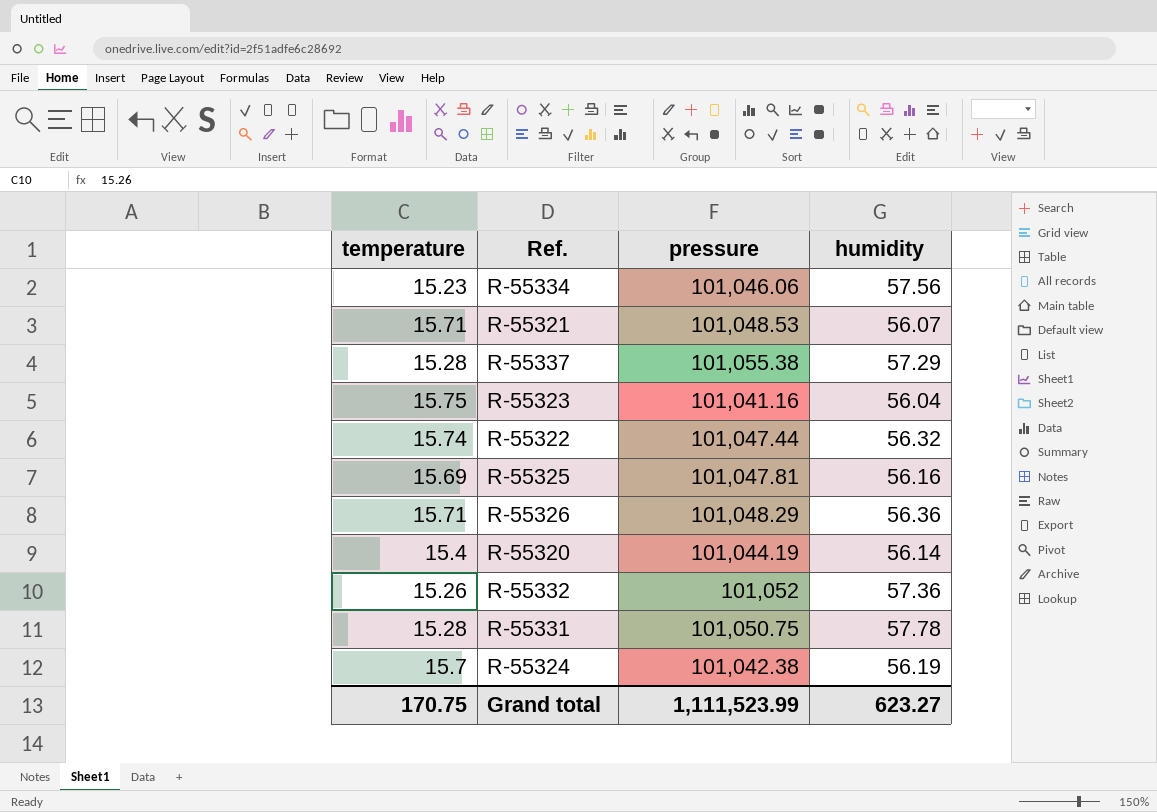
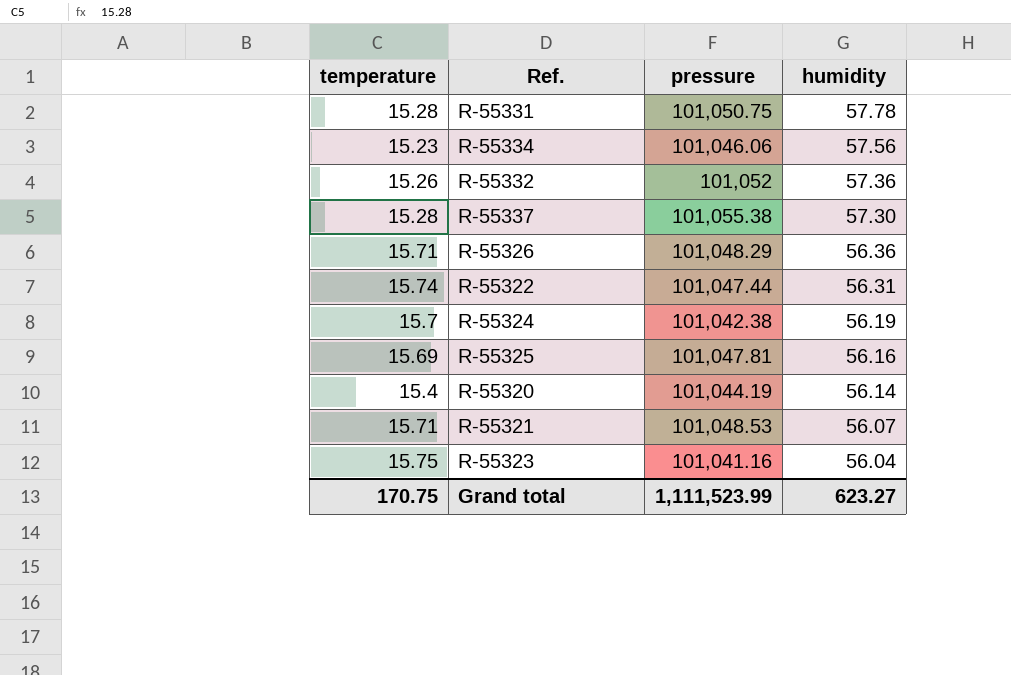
row order: none -> humidity descending
R-55337 | humidity: 57.29 -> 57.30
R-55322 | humidity: 56.32 -> 56.31

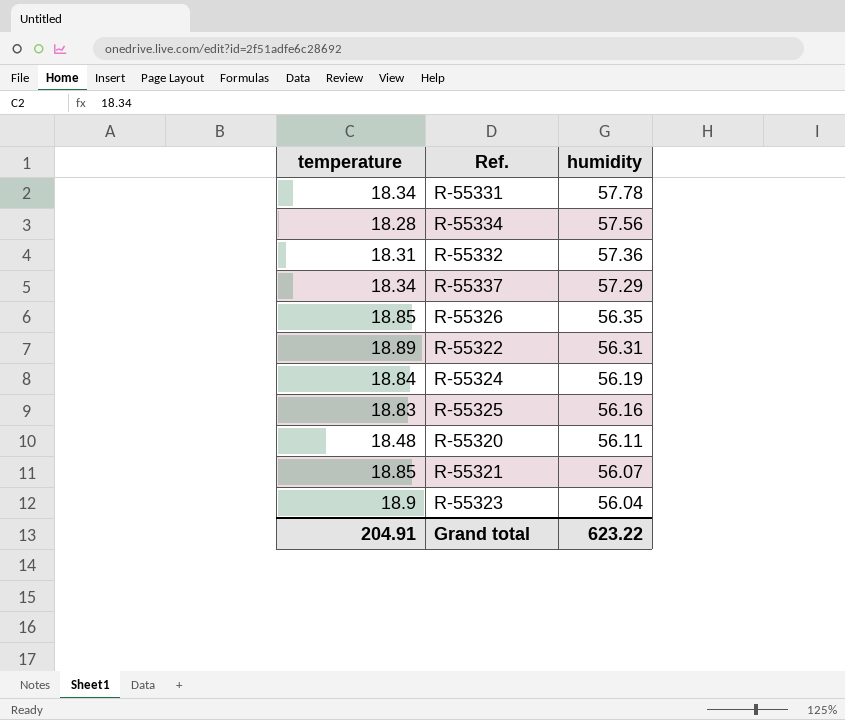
column pressure | position: 3 -> none
R-55331 | temperature: 15.28 -> 18.34
R-55334 | temperature: 15.23 -> 18.28
R-55332 | temperature: 15.26 -> 18.31
R-55337 | temperature: 15.28 -> 18.34
R-55337 | humidity: 57.30 -> 57.29
R-55326 | temperature: 15.71 -> 18.85
R-55326 | humidity: 56.36 -> 56.35
R-55322 | temperature: 15.74 -> 18.89
R-55324 | temperature: 15.7 -> 18.84
R-55325 | temperature: 15.69 -> 18.83
R-55320 | temperature: 15.4 -> 18.48
R-55320 | humidity: 56.14 -> 56.11
R-55321 | temperature: 15.71 -> 18.85
R-55323 | temperature: 15.75 -> 18.9
Grand total | temperature: 170.75 -> 204.91
Grand total | humidity: 623.27 -> 623.22

